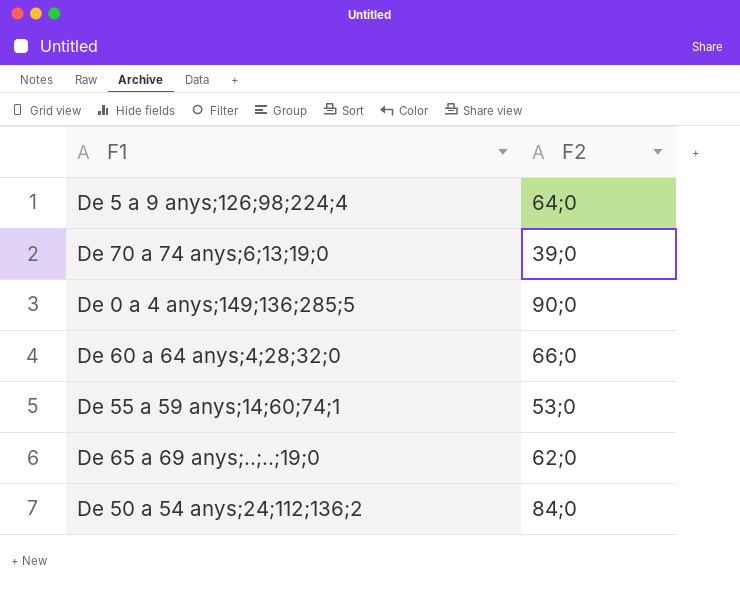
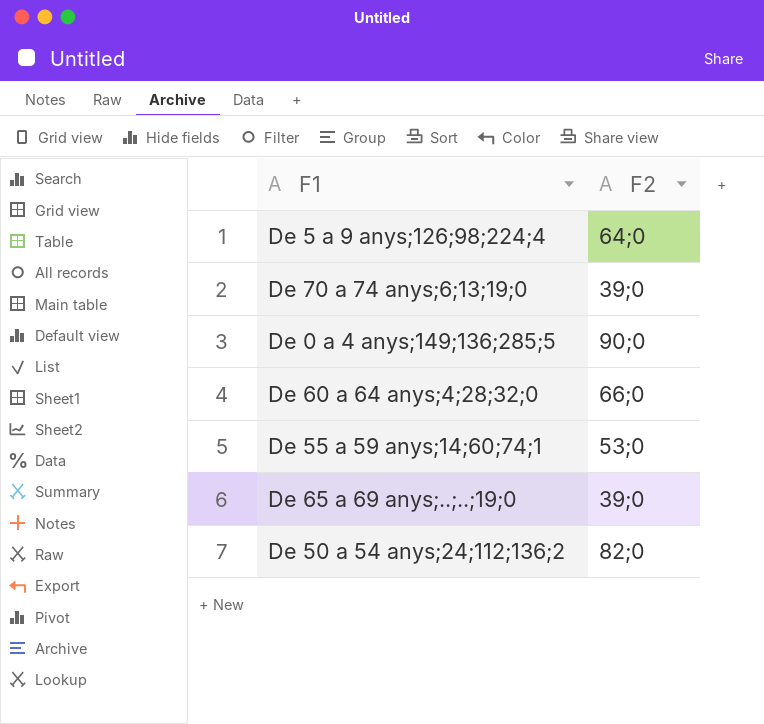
De 65 a 69 anys;..;..;19;0 | F2: 62;0 -> 39;0
De 50 a 54 anys;24;112;136;2 | F2: 84;0 -> 82;0

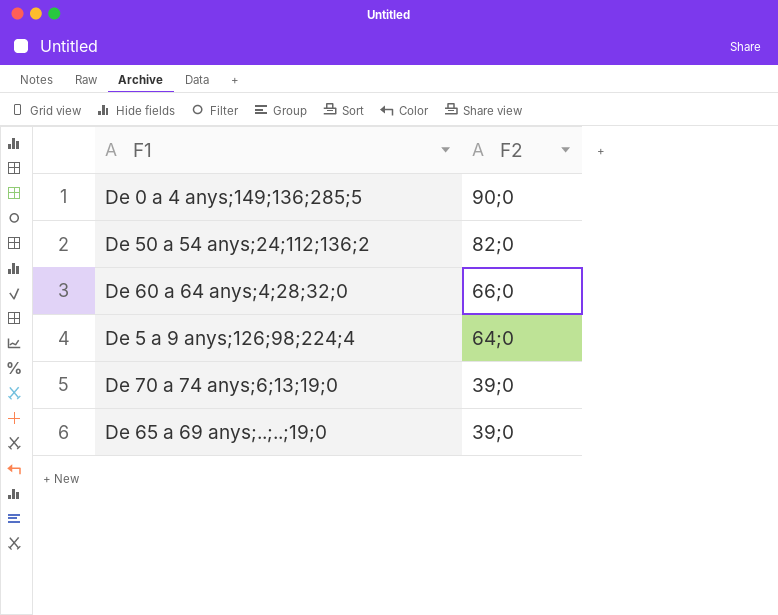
row order: none -> F2 descending
row De 55 a 59 anys;14;60;74;1: 53;0 -> none

